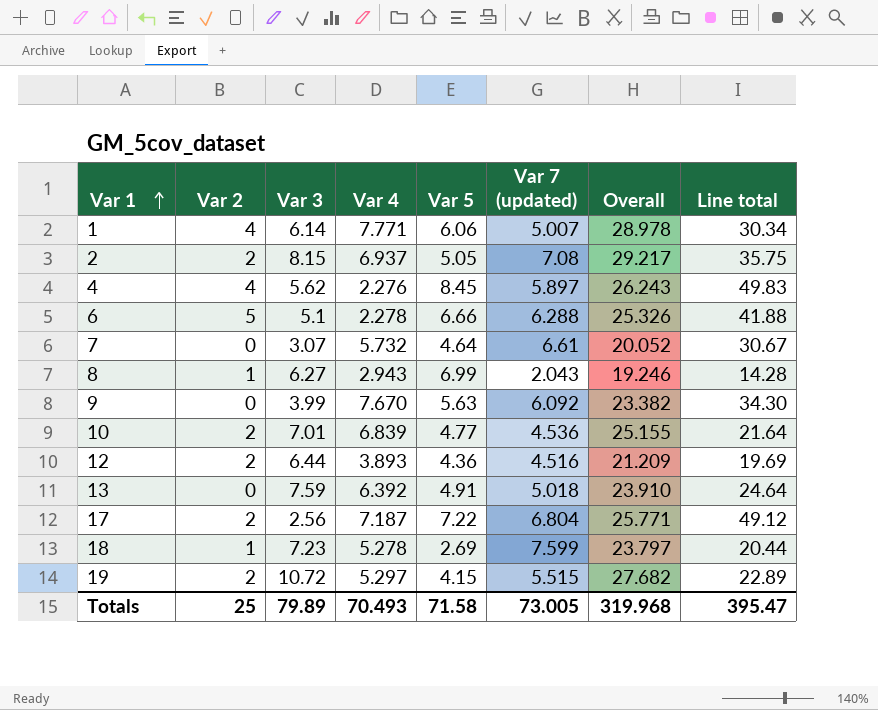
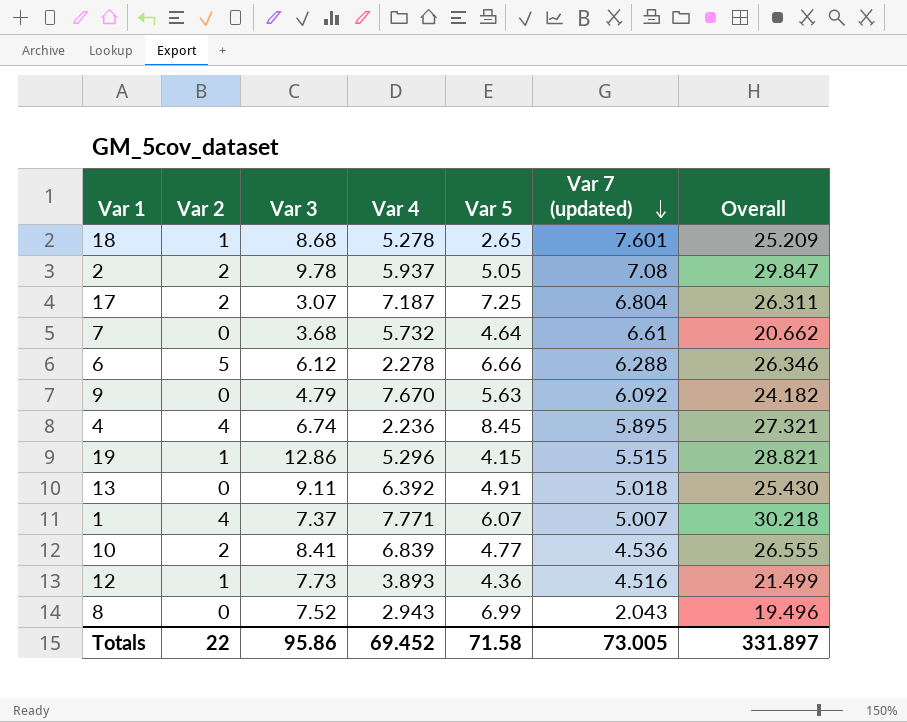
row order: Var 1 ascending -> Var 7 (updated) descending
column Line total | formula: [Var 5] * [Var 7 (updated)] -> none
18 | Var 3: 7.23 -> 8.68
18 | Var 5: 2.69 -> 2.65
18 | Var 7 (updated): 7.599 -> 7.601
18 | Overall: 23.797 -> 25.209
2 | Var 3: 8.15 -> 9.78
2 | Var 4: 6.937 -> 5.937
2 | Overall: 29.217 -> 29.847
17 | Var 3: 2.56 -> 3.07
17 | Var 5: 7.22 -> 7.25
17 | Overall: 25.771 -> 26.311
7 | Var 3: 3.07 -> 3.68
7 | Overall: 20.052 -> 20.662
6 | Var 3: 5.1 -> 6.12
6 | Overall: 25.326 -> 26.346
9 | Var 3: 3.99 -> 4.79
9 | Overall: 23.382 -> 24.182
4 | Var 3: 5.62 -> 6.74
4 | Var 4: 2.276 -> 2.236
4 | Var 7 (updated): 5.897 -> 5.895
4 | Overall: 26.243 -> 27.321
19 | Var 2: 2 -> 1
19 | Var 3: 10.72 -> 12.86
19 | Var 4: 5.297 -> 5.296
19 | Overall: 27.682 -> 28.821
13 | Var 3: 7.59 -> 9.11
13 | Overall: 23.910 -> 25.430
1 | Var 3: 6.14 -> 7.37
1 | Var 5: 6.06 -> 6.07
1 | Overall: 28.978 -> 30.218
10 | Var 3: 7.01 -> 8.41
10 | Overall: 25.155 -> 26.555
12 | Var 2: 2 -> 1
12 | Var 3: 6.44 -> 7.73
12 | Overall: 21.209 -> 21.499
8 | Var 2: 1 -> 0
8 | Var 3: 6.27 -> 7.52
8 | Overall: 19.246 -> 19.496
Totals | Var 2: 25 -> 22
Totals | Var 3: 79.89 -> 95.86
Totals | Var 4: 70.493 -> 69.452
Totals | Overall: 319.968 -> 331.897

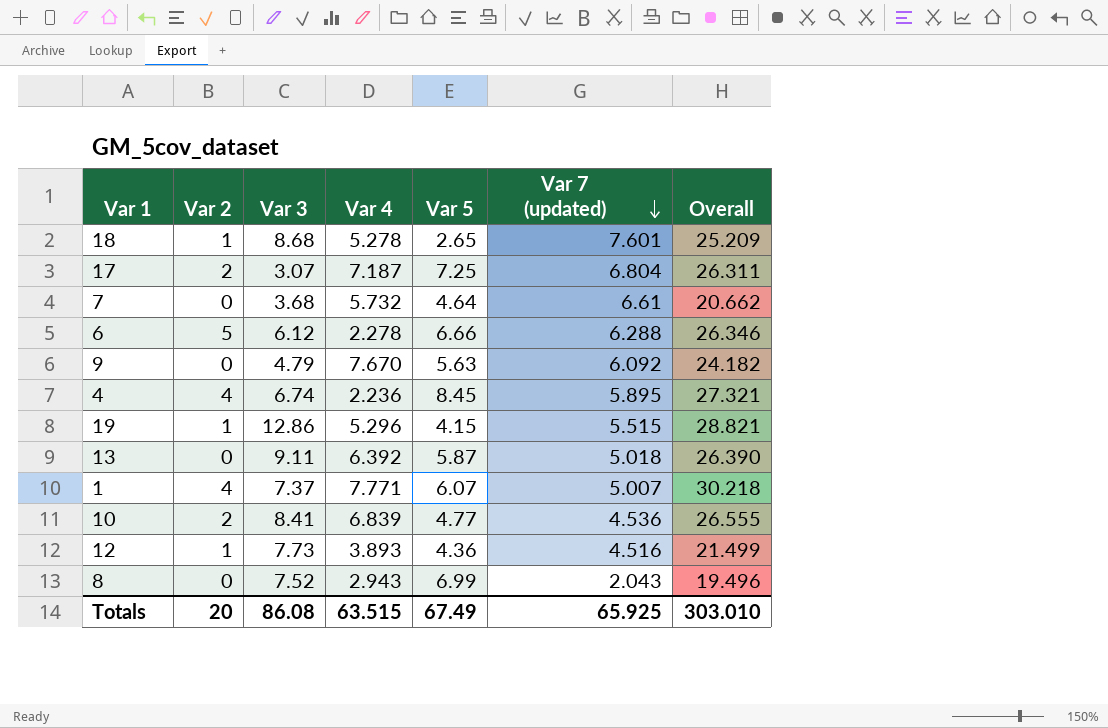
row 2: 2 | 9.78 | 5.937 | 5.05 | 7.08 | 29.847 -> none
13 | Var 5: 4.91 -> 5.87
13 | Overall: 25.430 -> 26.390
Totals | Var 2: 22 -> 20
Totals | Var 3: 95.86 -> 86.08
Totals | Var 4: 69.452 -> 63.515
Totals | Var 5: 71.58 -> 67.49
Totals | Var 7 (updated): 73.005 -> 65.925
Totals | Overall: 331.897 -> 303.010

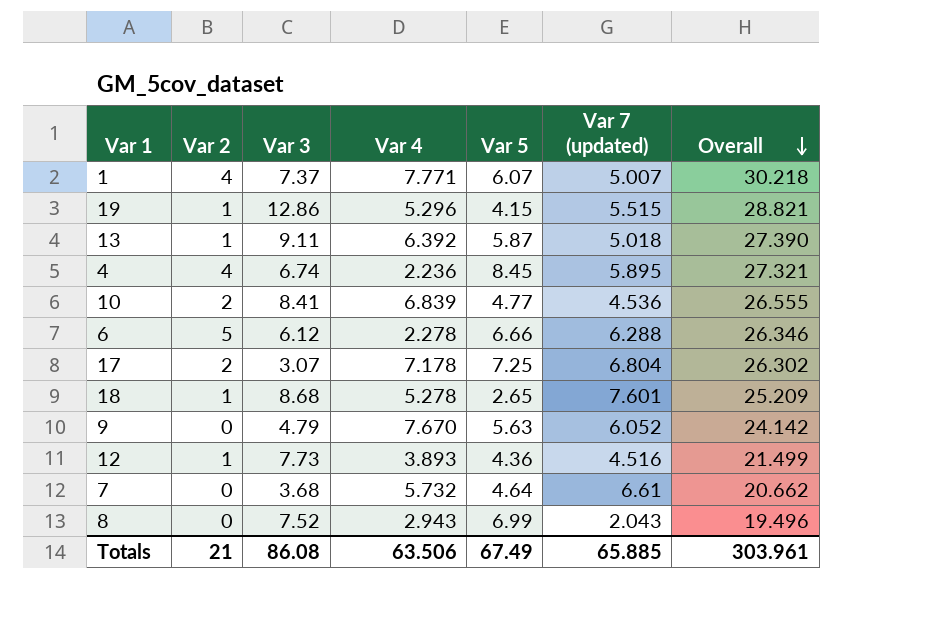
row order: Var 7 (updated) descending -> Overall descending
13 | Var 2: 0 -> 1
13 | Overall: 26.390 -> 27.390
17 | Var 4: 7.187 -> 7.178
17 | Overall: 26.311 -> 26.302
9 | Var 7 (updated): 6.092 -> 6.052
9 | Overall: 24.182 -> 24.142
Totals | Var 2: 20 -> 21
Totals | Var 4: 63.515 -> 63.506
Totals | Var 7 (updated): 65.925 -> 65.885
Totals | Overall: 303.010 -> 303.961

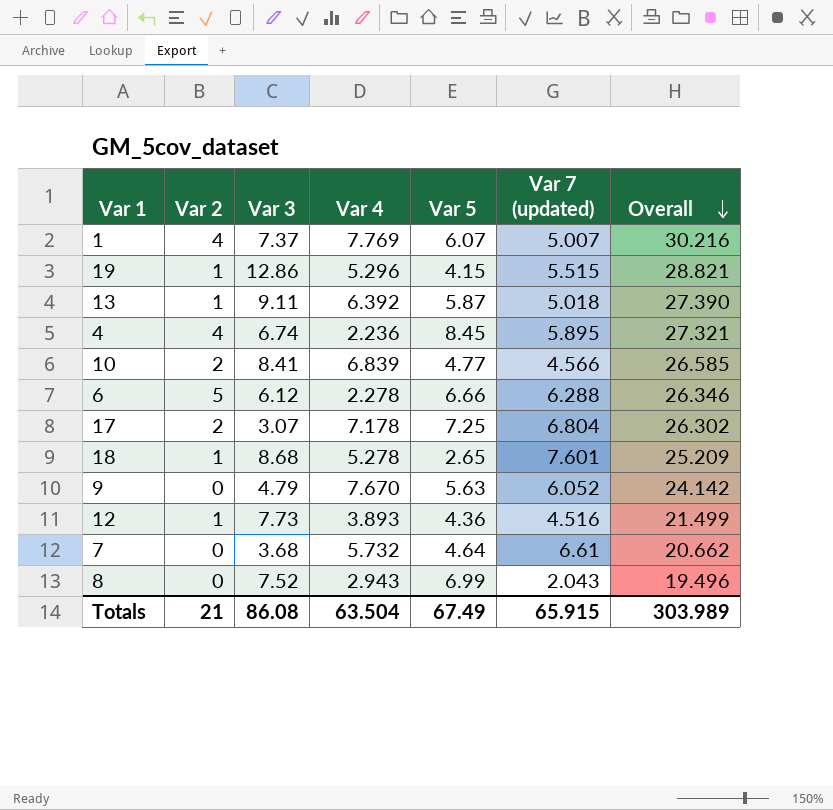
1 | Var 4: 7.771 -> 7.769
1 | Overall: 30.218 -> 30.216
10 | Var 7 (updated): 4.536 -> 4.566
10 | Overall: 26.555 -> 26.585
Totals | Var 4: 63.506 -> 63.504
Totals | Var 7 (updated): 65.885 -> 65.915
Totals | Overall: 303.961 -> 303.989

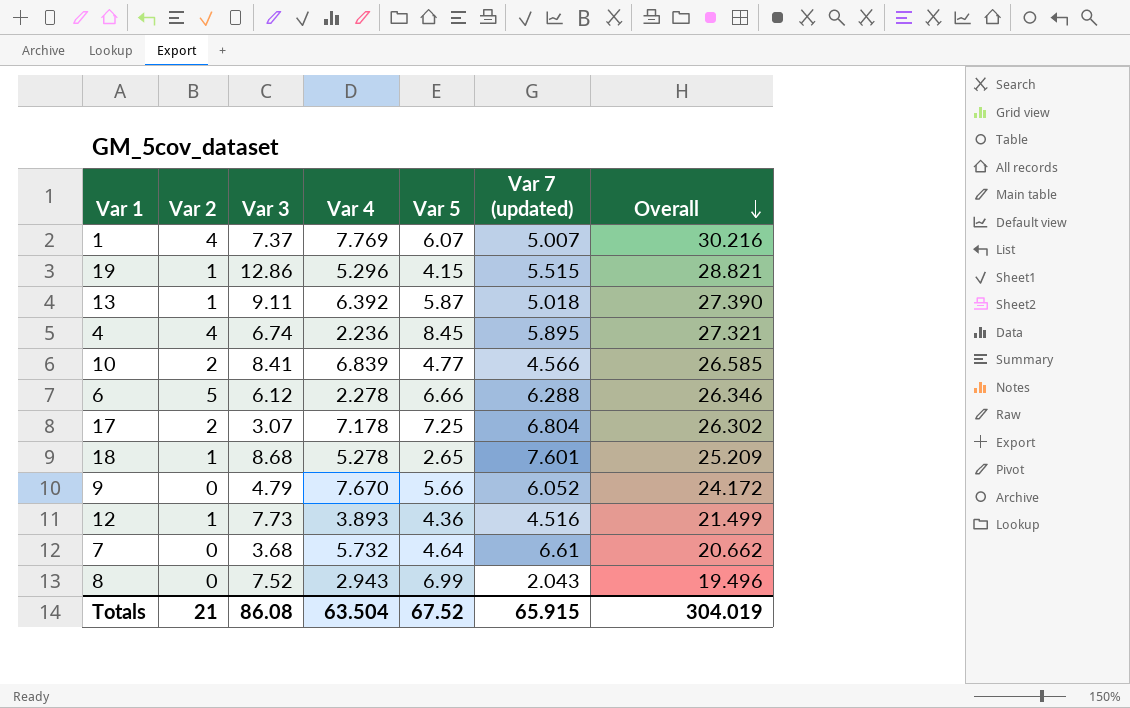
9 | Var 5: 5.63 -> 5.66
9 | Overall: 24.142 -> 24.172
Totals | Var 5: 67.49 -> 67.52
Totals | Overall: 303.989 -> 304.019

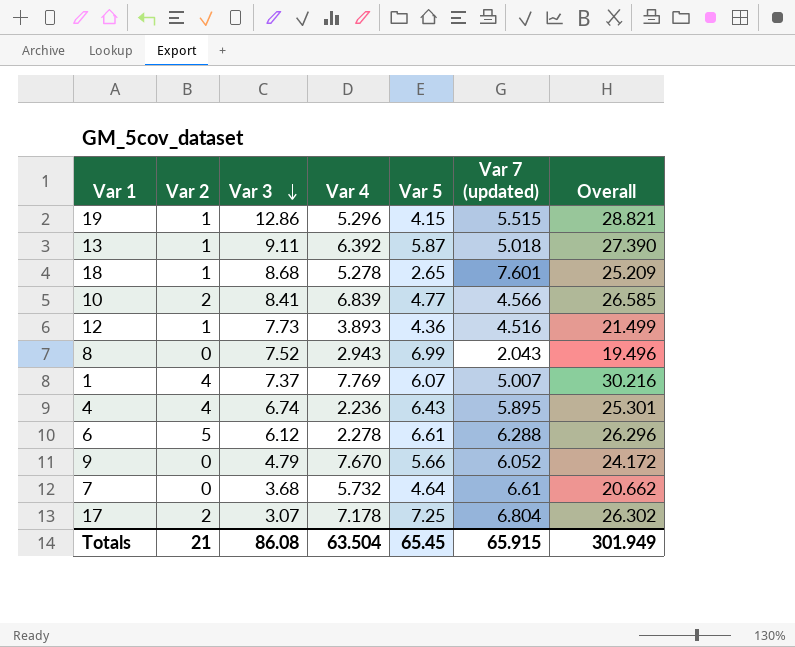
row order: Overall descending -> Var 3 descending
4 | Var 5: 8.45 -> 6.43
4 | Overall: 27.321 -> 25.301
6 | Var 5: 6.66 -> 6.61
6 | Overall: 26.346 -> 26.296
Totals | Var 5: 67.52 -> 65.45
Totals | Overall: 304.019 -> 301.949

